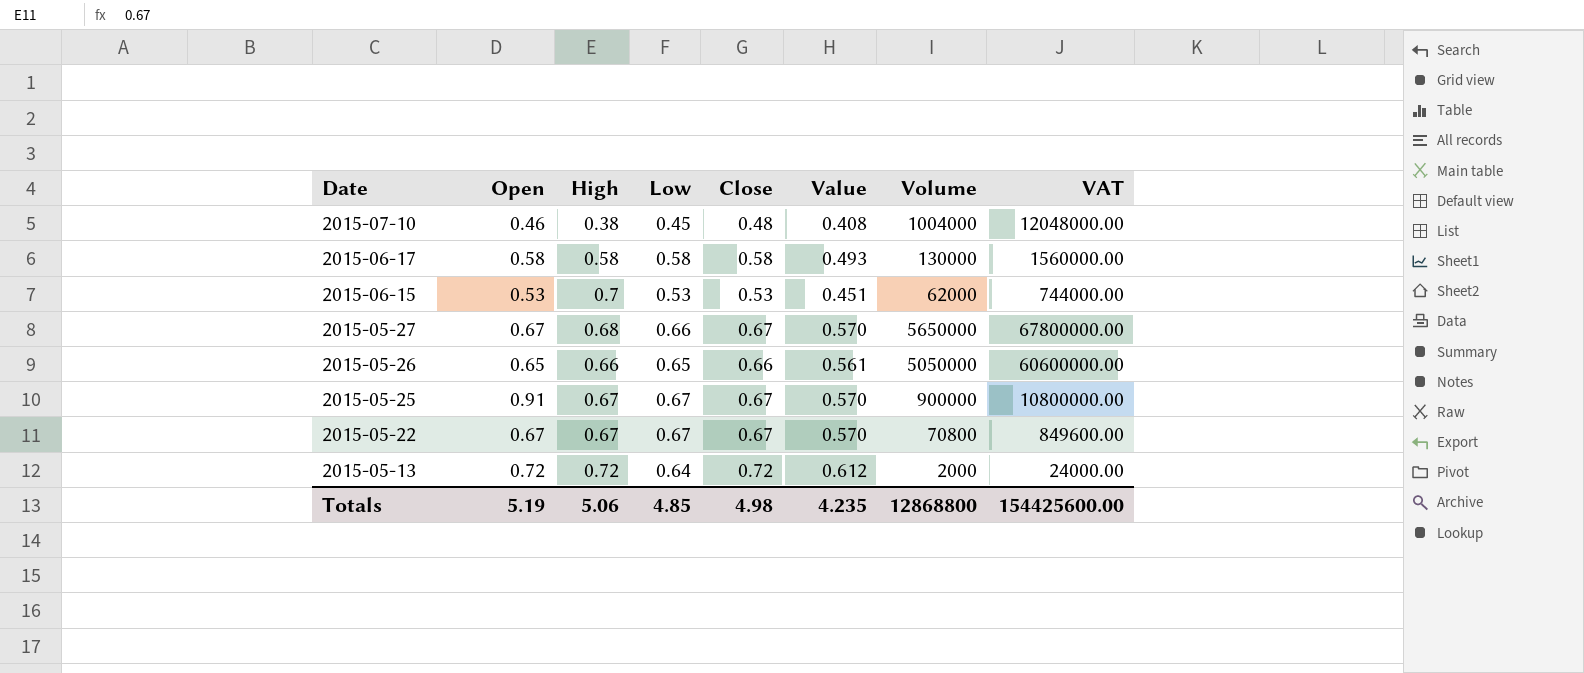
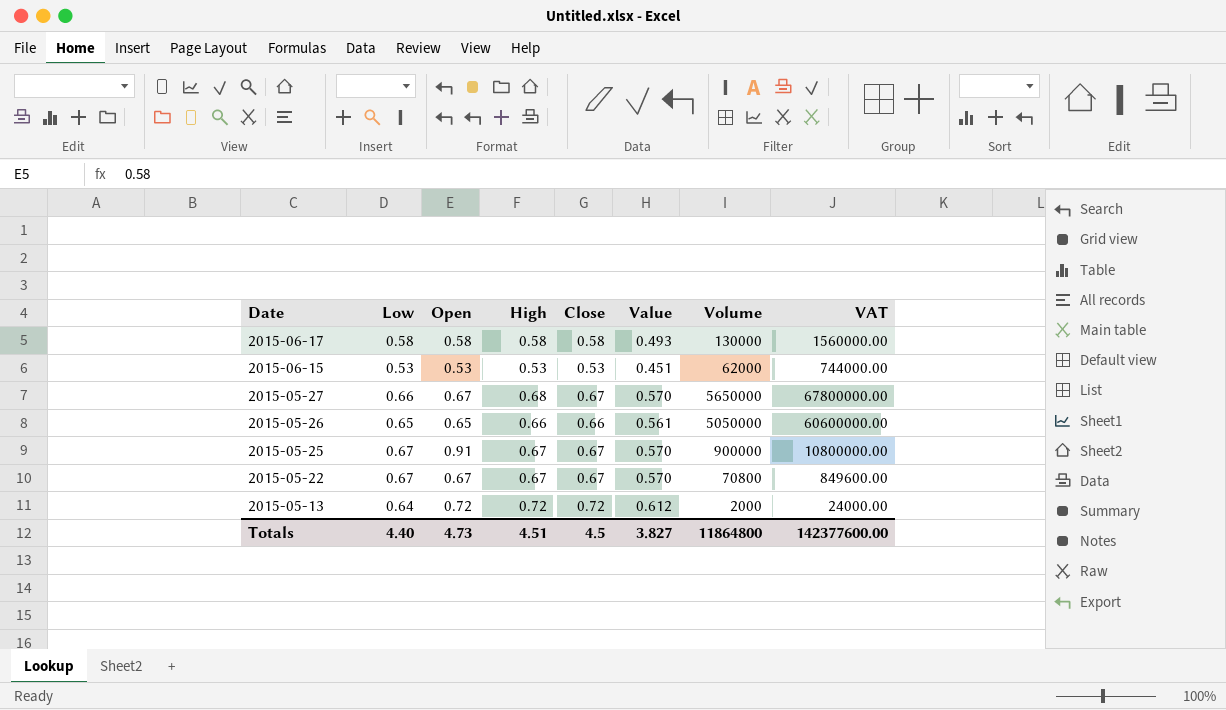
column Low | position: 4 -> 2
row 2015-07-10: 0.46 | 0.38 | 0.45 | 0.48 | 0.408 | 1004000 | 12048000.00 -> none
2015-06-15 | High: 0.7 -> 0.53
Totals | Low: 4.85 -> 4.40
Totals | Open: 5.19 -> 4.73
Totals | High: 5.06 -> 4.51
Totals | Close: 4.98 -> 4.5
Totals | Value: 4.235 -> 3.827
Totals | Volume: 12868800 -> 11864800
Totals | VAT: 154425600.00 -> 142377600.00

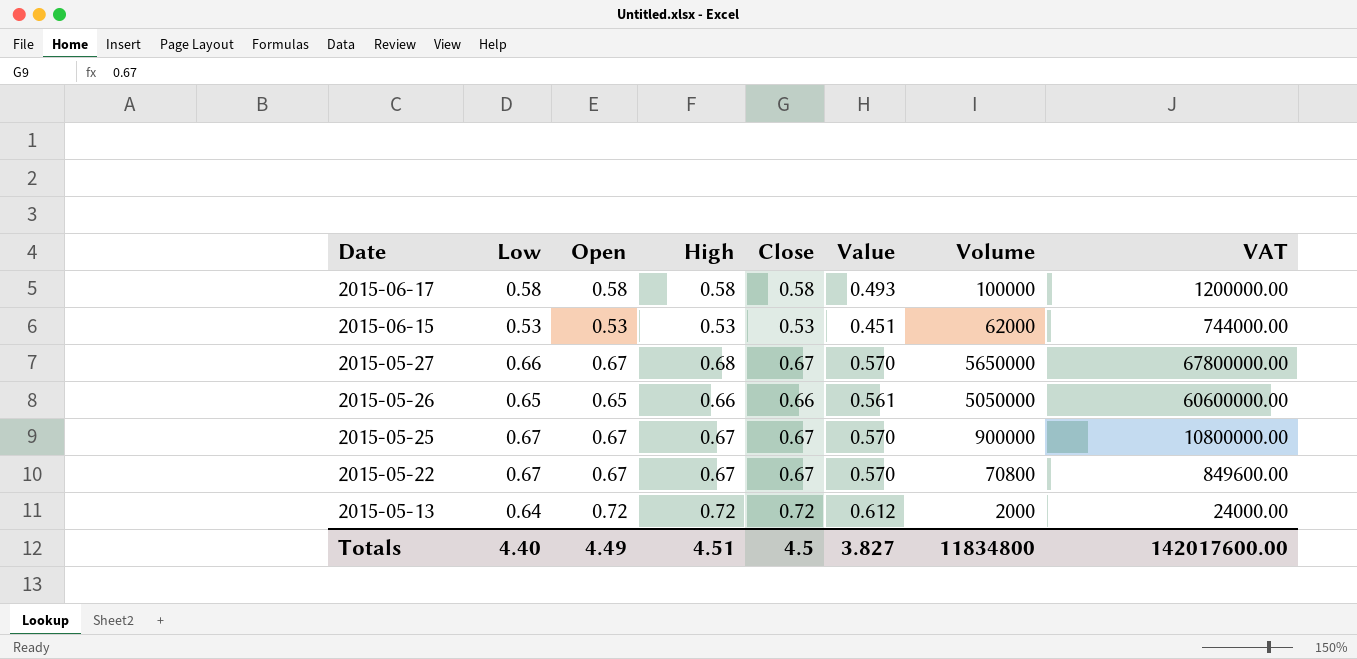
2015-06-17 | Volume: 130000 -> 100000
2015-06-17 | VAT: 1560000.00 -> 1200000.00
2015-05-25 | Open: 0.91 -> 0.67
Totals | Open: 4.73 -> 4.49
Totals | Volume: 11864800 -> 11834800
Totals | VAT: 142377600.00 -> 142017600.00

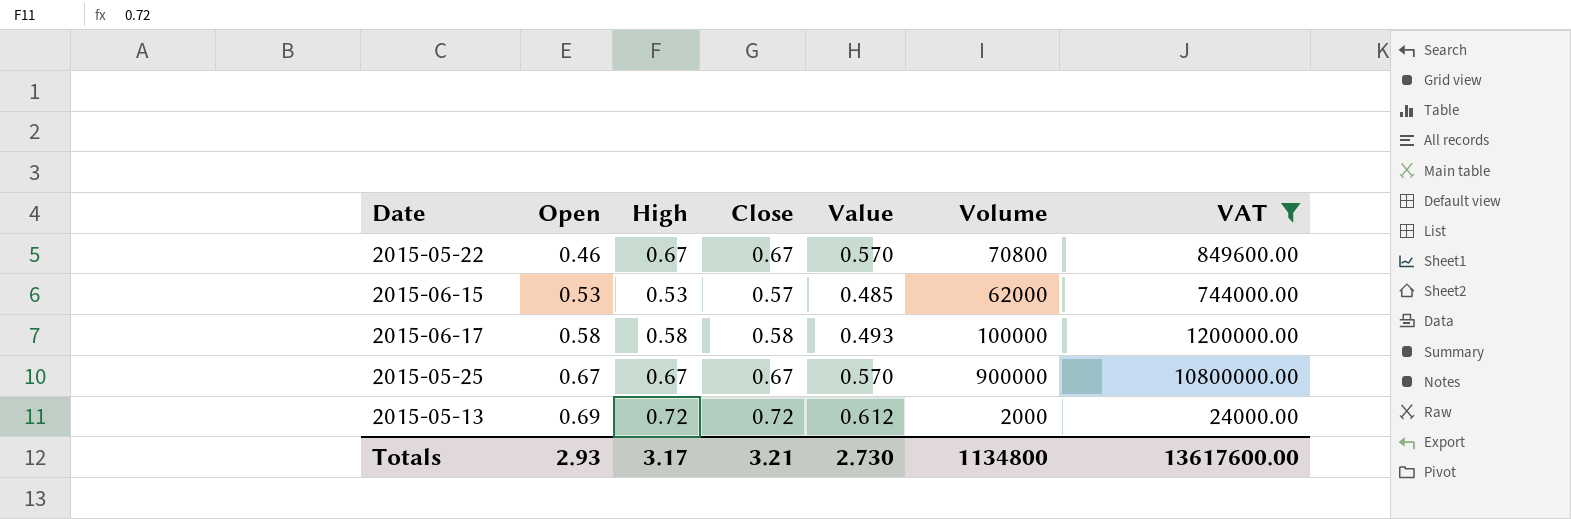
filter: none -> VAT <= 10800000.00
row order: Date descending -> Open ascending
column Low | position: 2 -> none
2015-05-22 | Open: 0.67 -> 0.46
2015-06-15 | Close: 0.53 -> 0.57
2015-06-15 | Value: 0.451 -> 0.485
2015-05-13 | Open: 0.72 -> 0.69
Totals | Open: 4.49 -> 2.93
Totals | High: 4.51 -> 3.17
Totals | Close: 4.5 -> 3.21
Totals | Value: 3.827 -> 2.730
Totals | Volume: 11834800 -> 1134800
Totals | VAT: 142017600.00 -> 13617600.00

